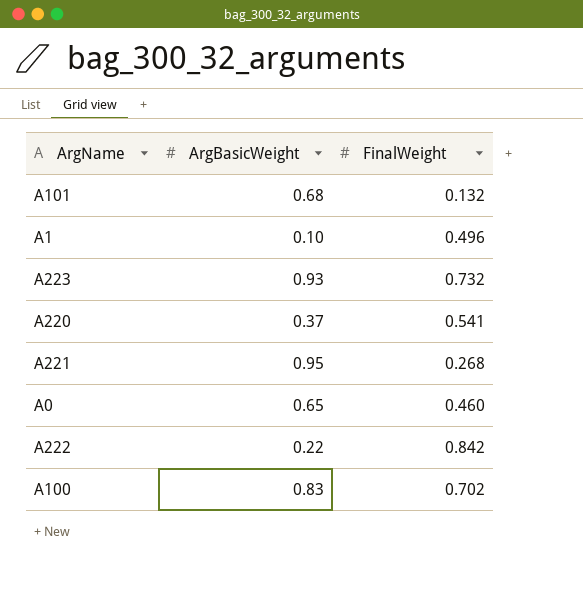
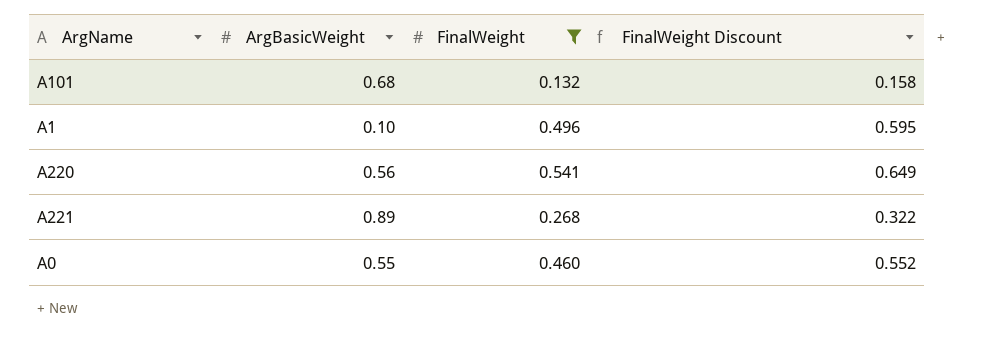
filter: none -> FinalWeight <= 0.541
column FinalWeight Discount | formula: none -> [FinalWeight] * 1.2
A220 | ArgBasicWeight: 0.37 -> 0.56
A221 | ArgBasicWeight: 0.95 -> 0.89
A0 | ArgBasicWeight: 0.65 -> 0.55

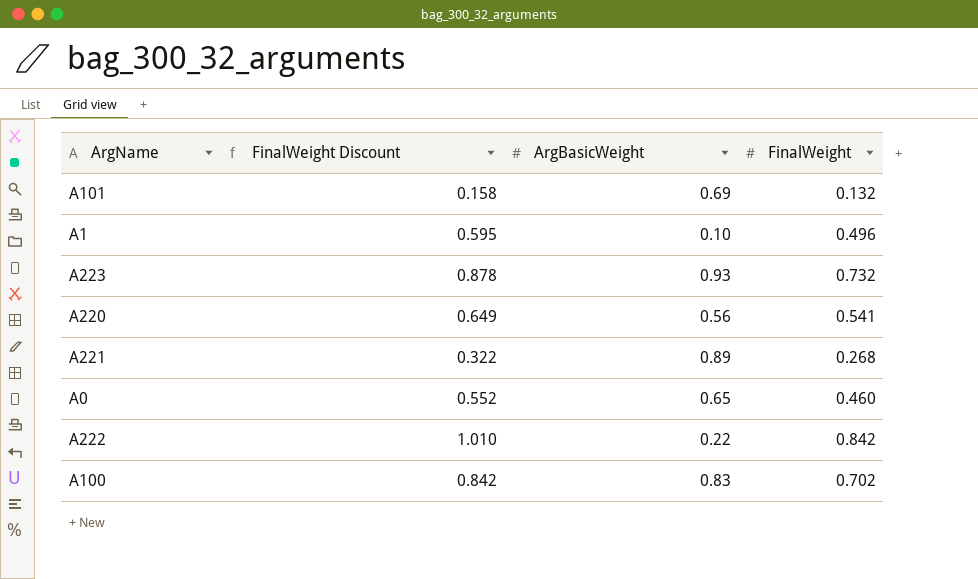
filter: FinalWeight <= 0.541 -> none
column FinalWeight Discount | position: 4 -> 2
A101 | ArgBasicWeight: 0.68 -> 0.69
A0 | ArgBasicWeight: 0.55 -> 0.65

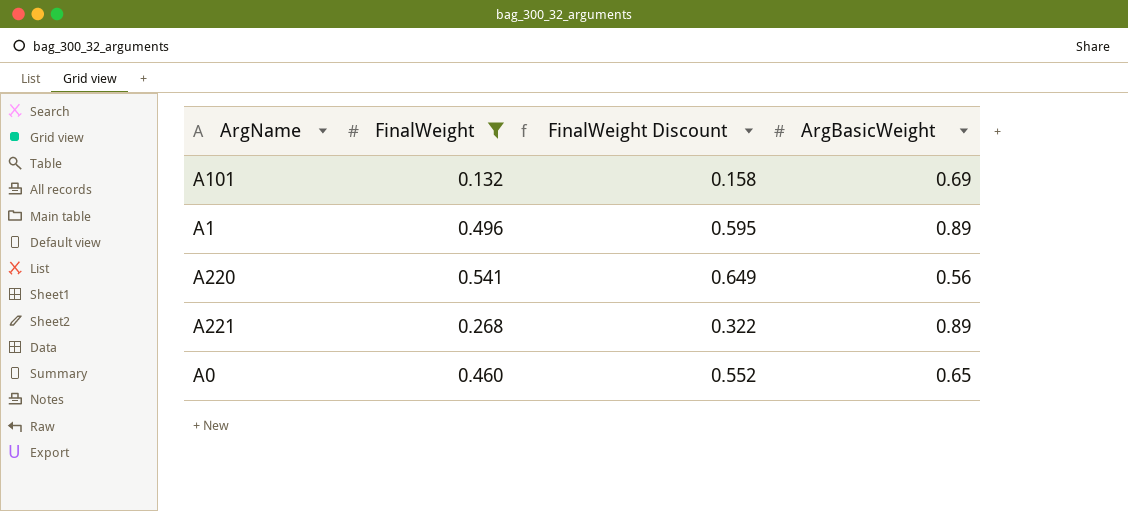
filter: none -> FinalWeight <= 0.541
column FinalWeight | position: 4 -> 2
A1 | ArgBasicWeight: 0.10 -> 0.89

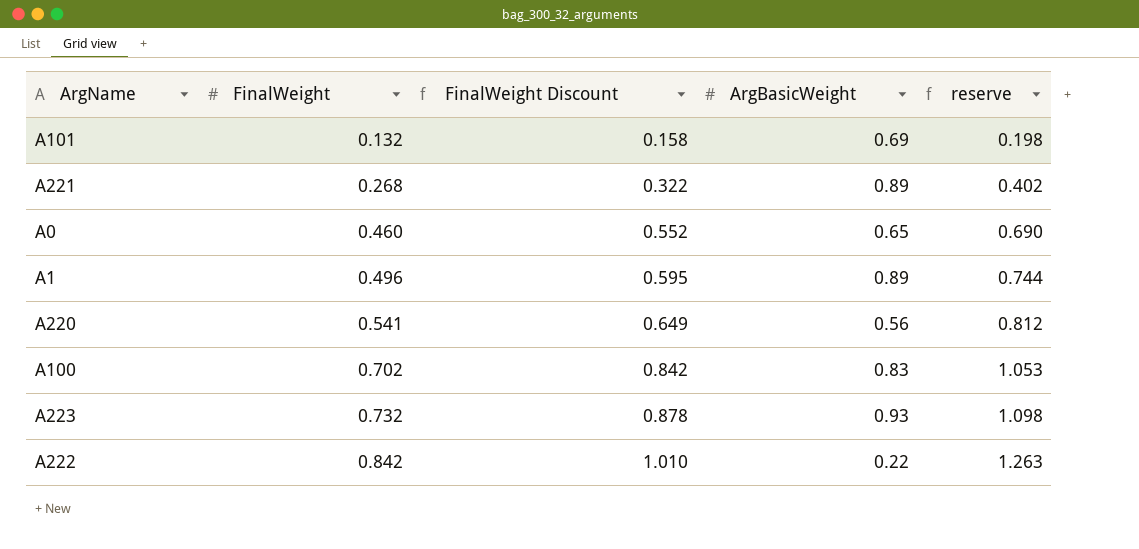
filter: FinalWeight <= 0.541 -> none
row order: none -> FinalWeight ascending
column reserve | formula: none -> [FinalWeight] * 1.5

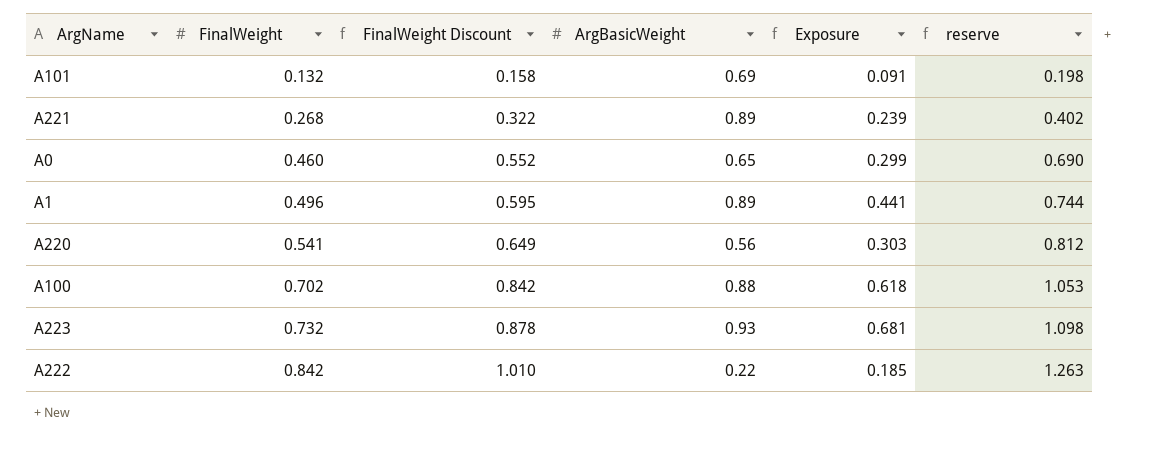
column Exposure | formula: none -> [FinalWeight] * [ArgBasicWeight]
A100 | ArgBasicWeight: 0.83 -> 0.88

